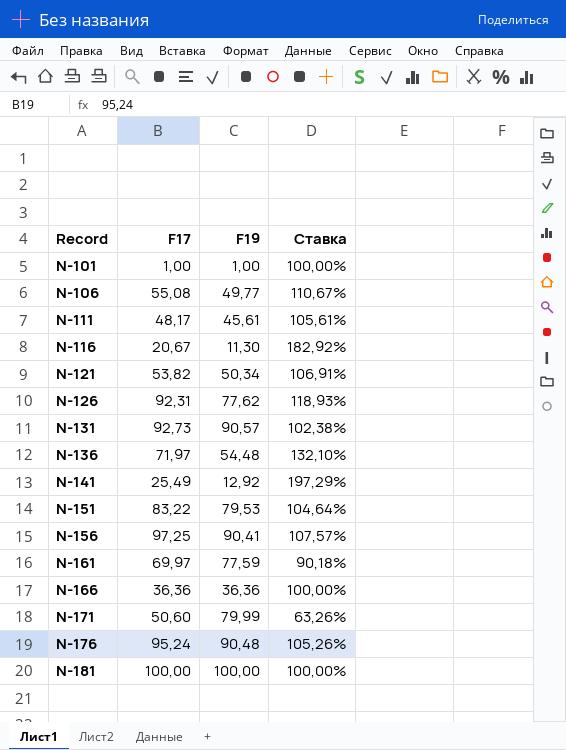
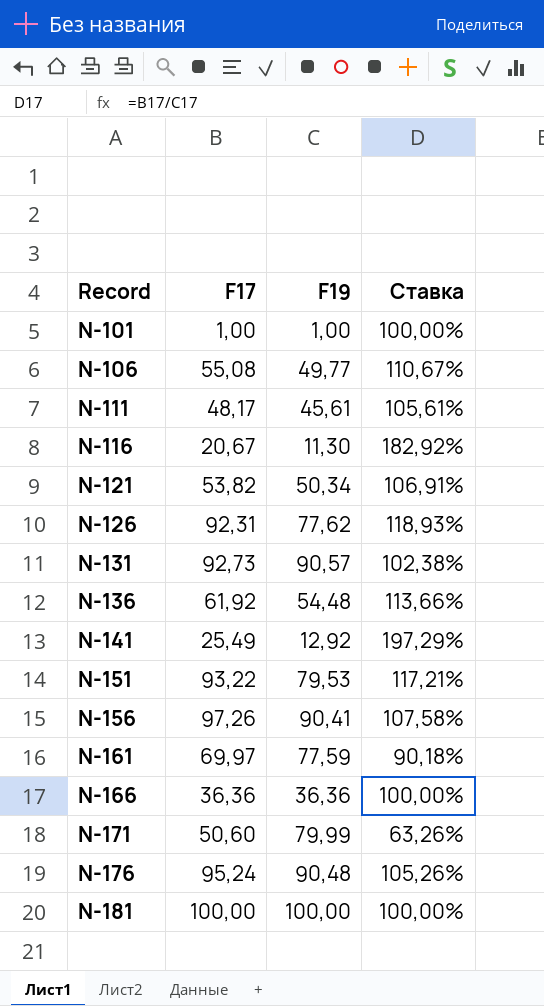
N-136 | F17: 71,97 -> 61,92
N-136 | Ставка: 132,10% -> 113,66%
N-151 | F17: 83,22 -> 93,22
N-151 | Ставка: 104,64% -> 117,21%
N-156 | F17: 97,25 -> 97,26
N-156 | Ставка: 107,57% -> 107,58%

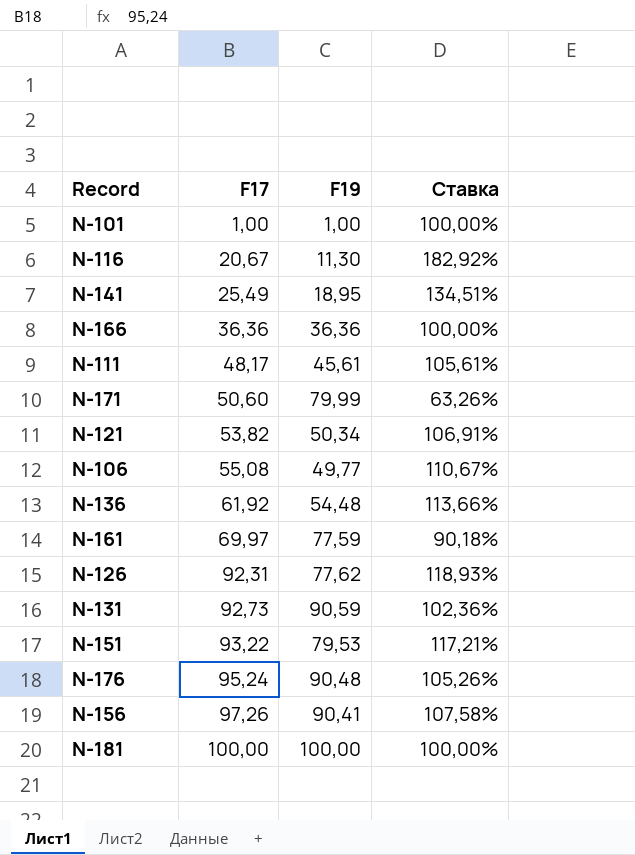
row order: Record ascending -> F17 ascending
N-141 | F19: 12,92 -> 18,95
N-141 | Ставка: 197,29% -> 134,51%
N-131 | F19: 90,57 -> 90,59
N-131 | Ставка: 102,38% -> 102,36%

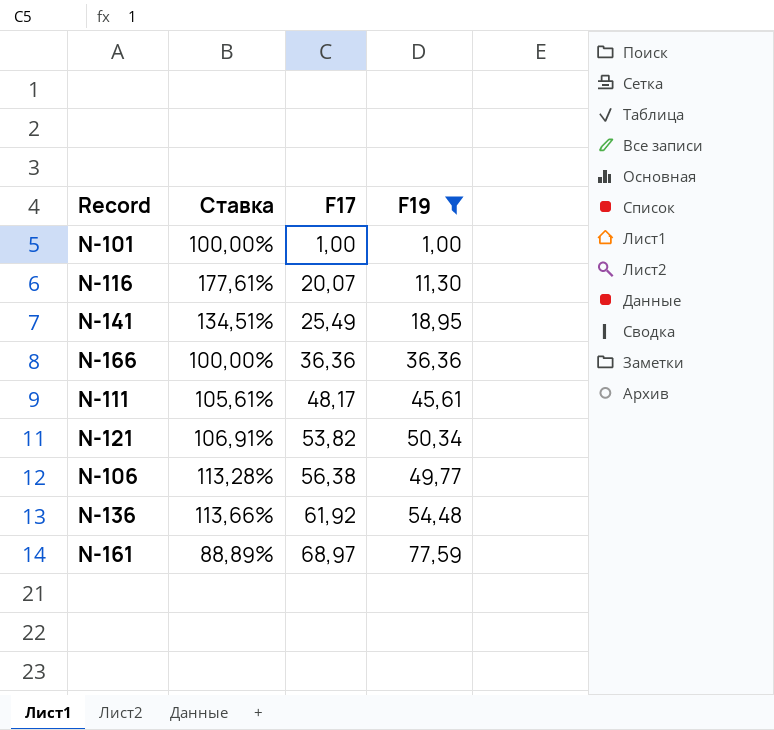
filter: none -> F19 <= 77,59
column Ставка | position: 4 -> 2
N-116 | Ставка: 182,92% -> 177,61%
N-116 | F17: 20,67 -> 20,07
N-106 | Ставка: 110,67% -> 113,28%
N-106 | F17: 55,08 -> 56,38
N-161 | Ставка: 90,18% -> 88,89%
N-161 | F17: 69,97 -> 68,97

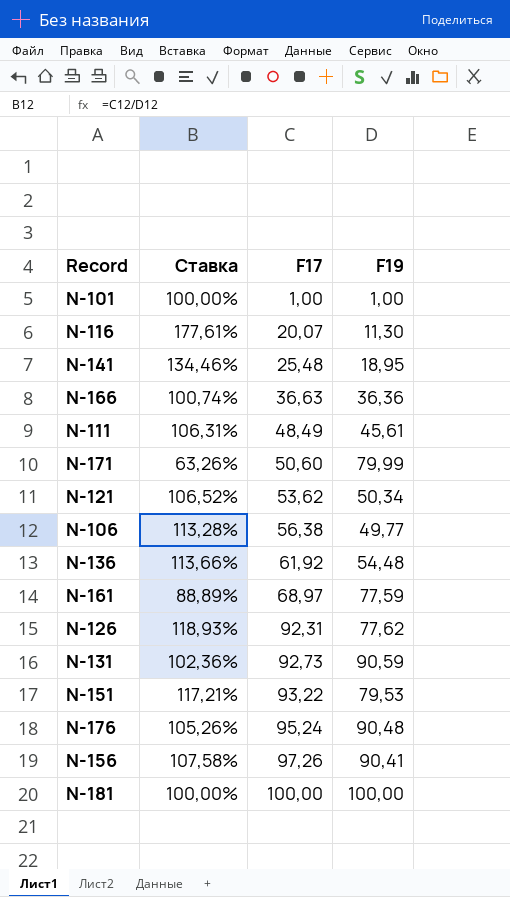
filter: F19 <= 77,59 -> none
N-141 | Ставка: 134,51% -> 134,46%
N-141 | F17: 25,49 -> 25,48
N-166 | Ставка: 100,00% -> 100,74%
N-166 | F17: 36,36 -> 36,63
N-111 | Ставка: 105,61% -> 106,31%
N-111 | F17: 48,17 -> 48,49
N-121 | Ставка: 106,91% -> 106,52%
N-121 | F17: 53,82 -> 53,62

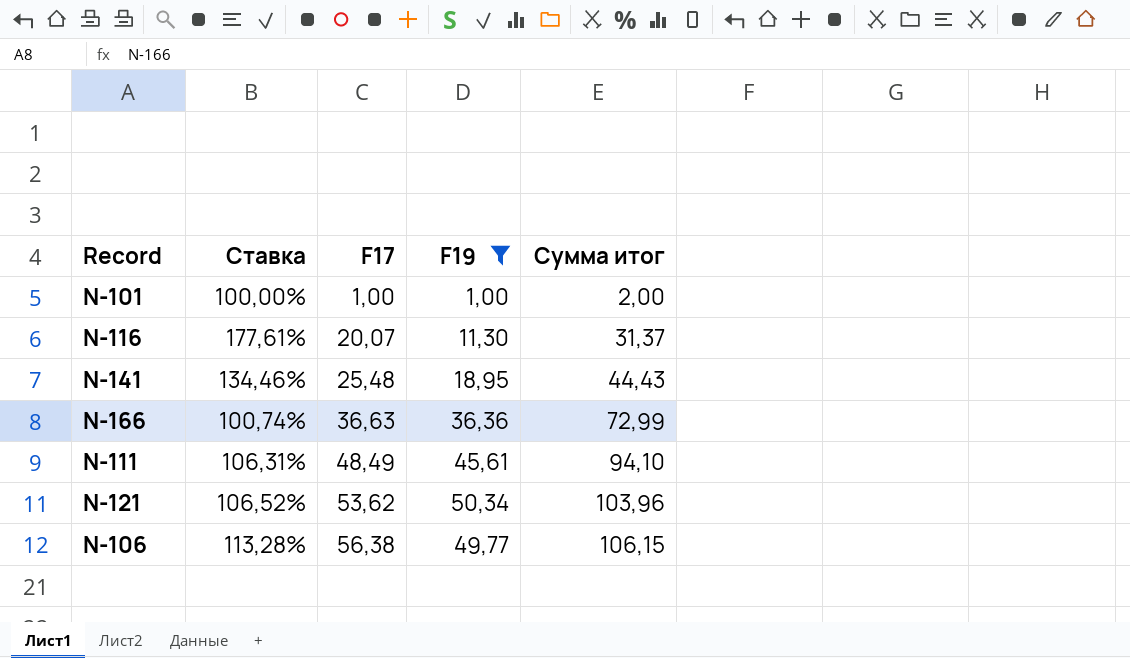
filter: none -> F19 <= 50,34
column Сумма итог | formula: none -> [F17] + [F19]

